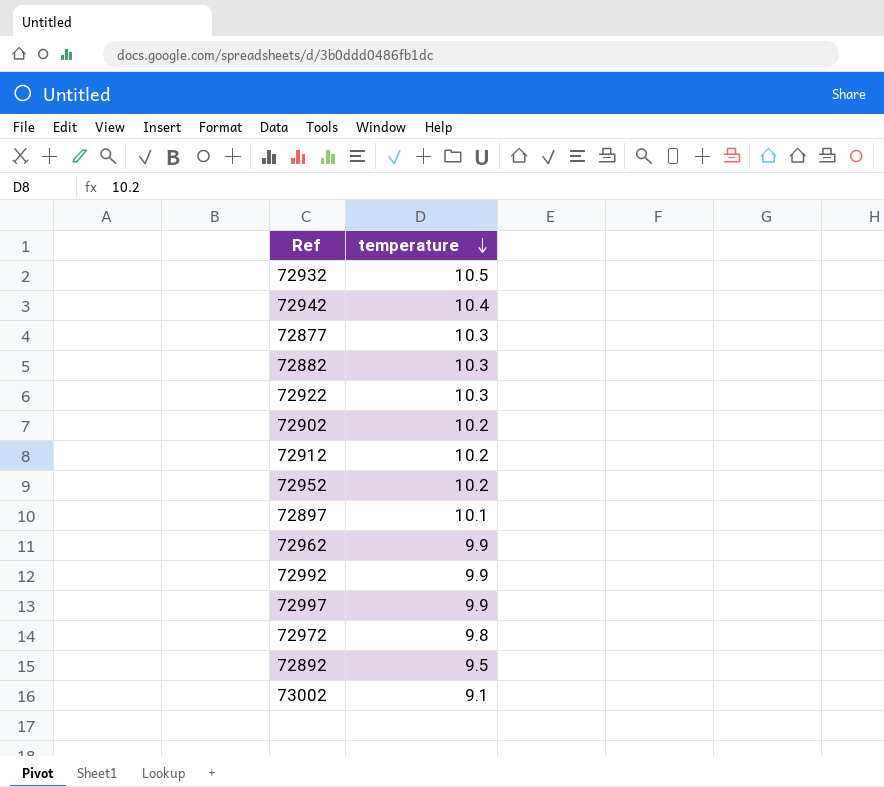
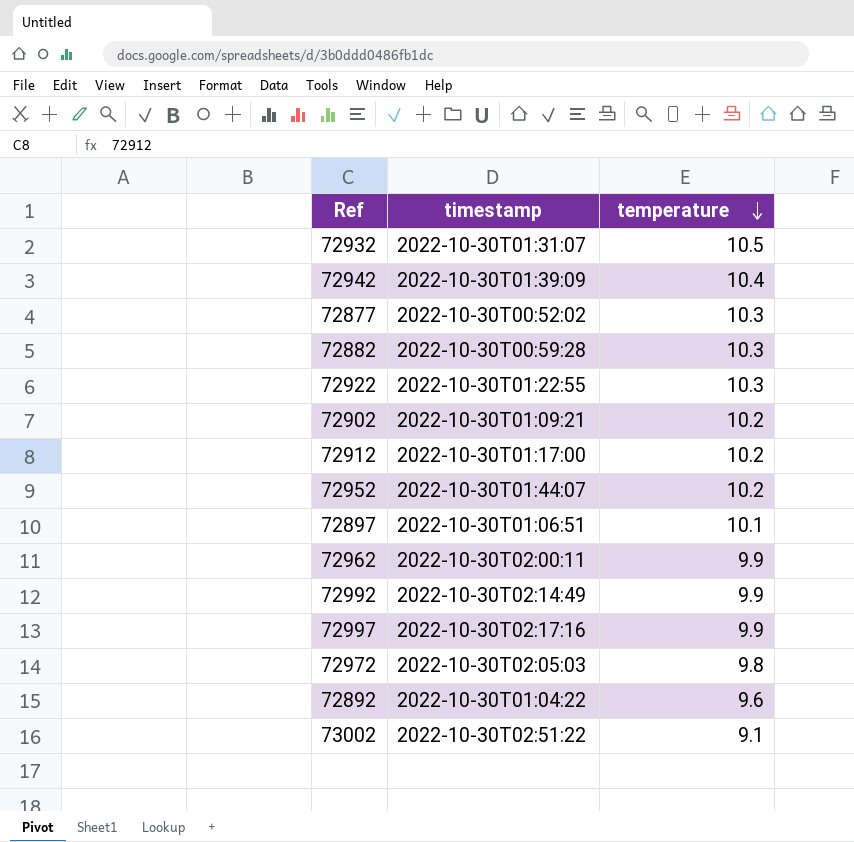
column timestamp | position: none -> 2
72892 | temperature: 9.5 -> 9.6

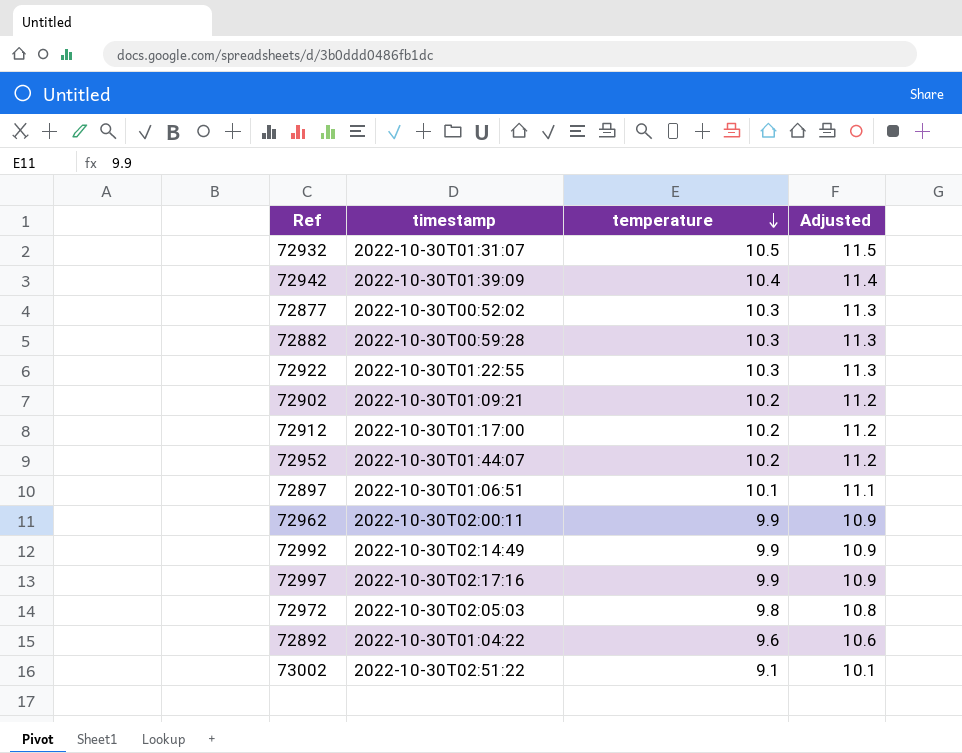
column Adjusted | formula: none -> [temperature] + 1

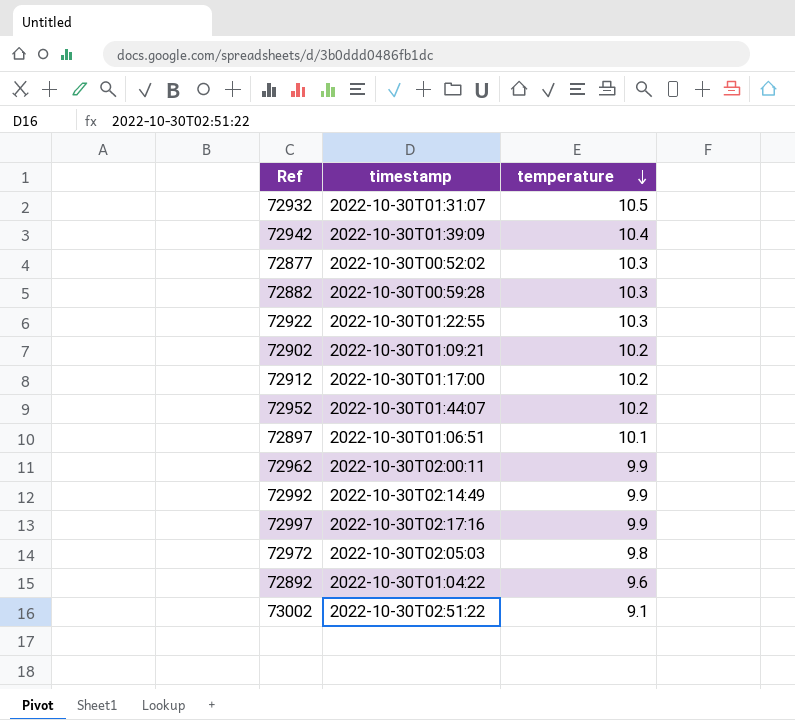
column Adjusted | formula: [temperature] + 1 -> none

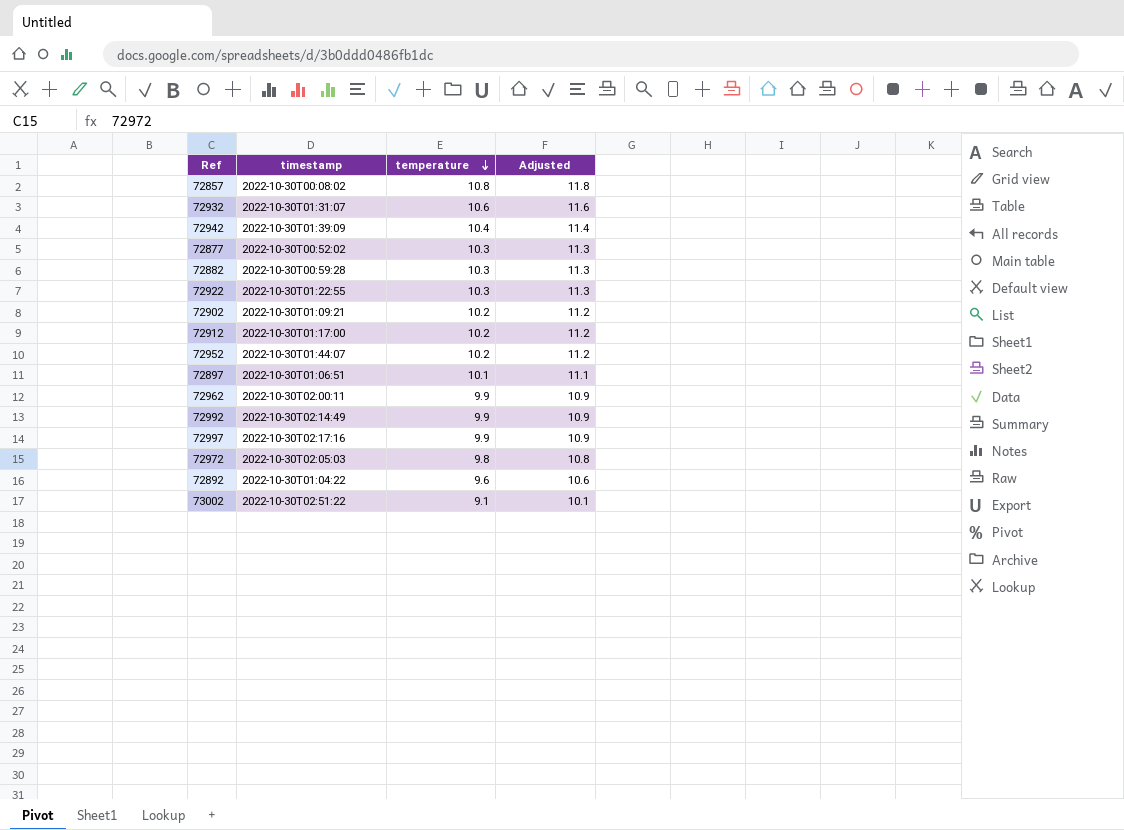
column Adjusted | formula: none -> [temperature] + 1
row 72857: none -> 2022-10-30T00:08:02 | 10.8 | 11.8
72932 | temperature: 10.5 -> 10.6

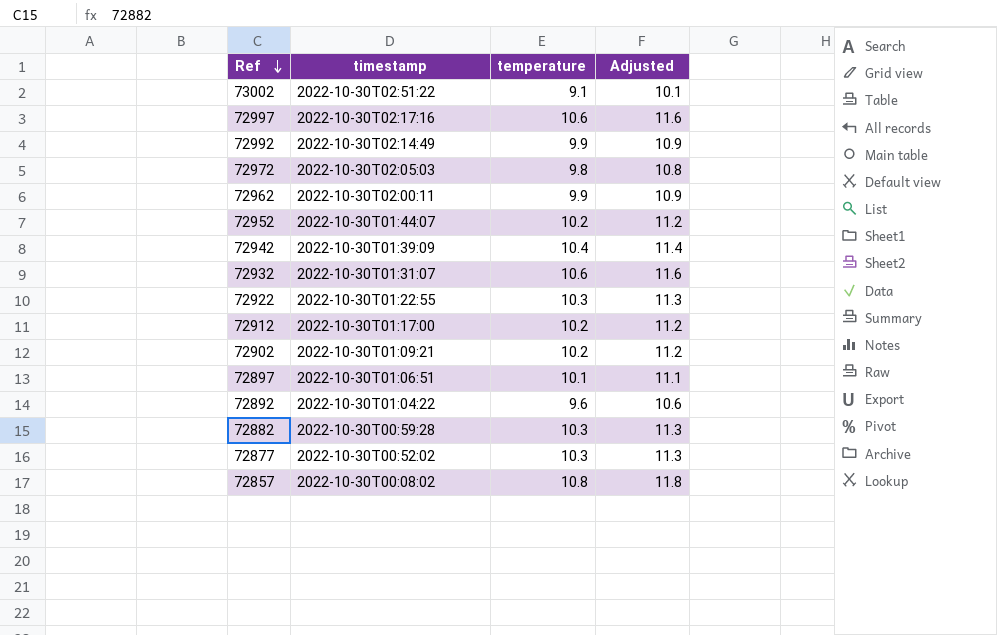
row order: temperature descending -> Ref descending
72997 | temperature: 9.9 -> 10.6
72997 | Adjusted: 10.9 -> 11.6

